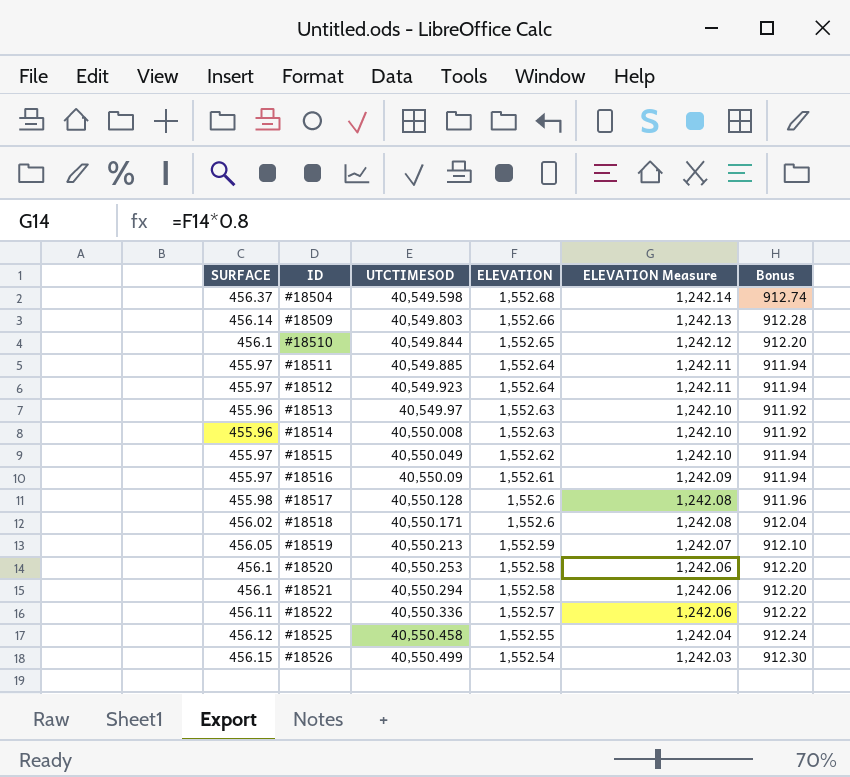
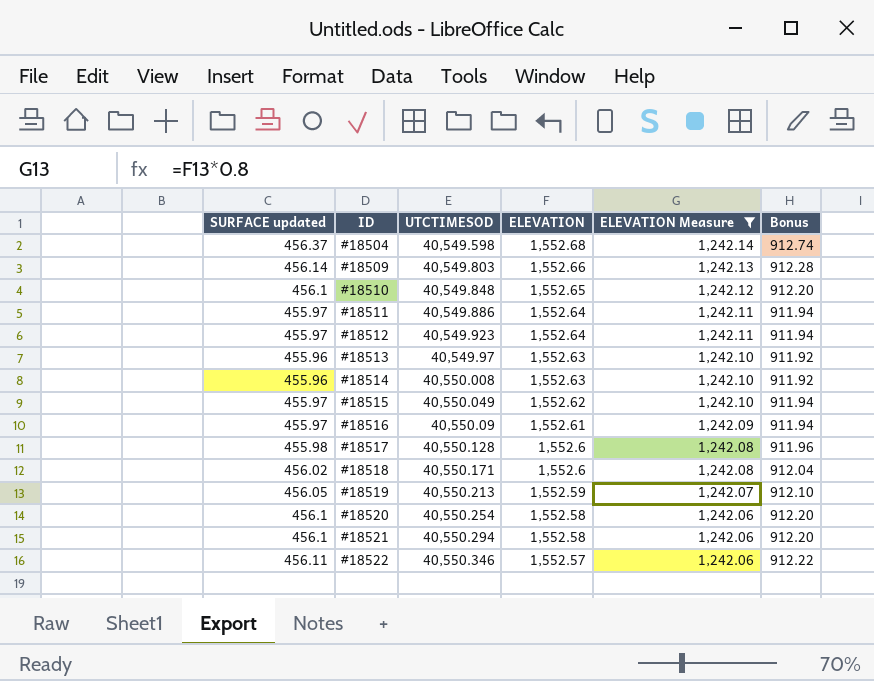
filter: none -> ELEVATION Measure >= 1,242.06
column name: SURFACE -> SURFACE updated
#18510 | UTCTIMESOD: 40,549.844 -> 40,549.848
#18511 | UTCTIMESOD: 40,549.885 -> 40,549.886
#18520 | UTCTIMESOD: 40,550.253 -> 40,550.254
#18522 | UTCTIMESOD: 40,550.336 -> 40,550.346

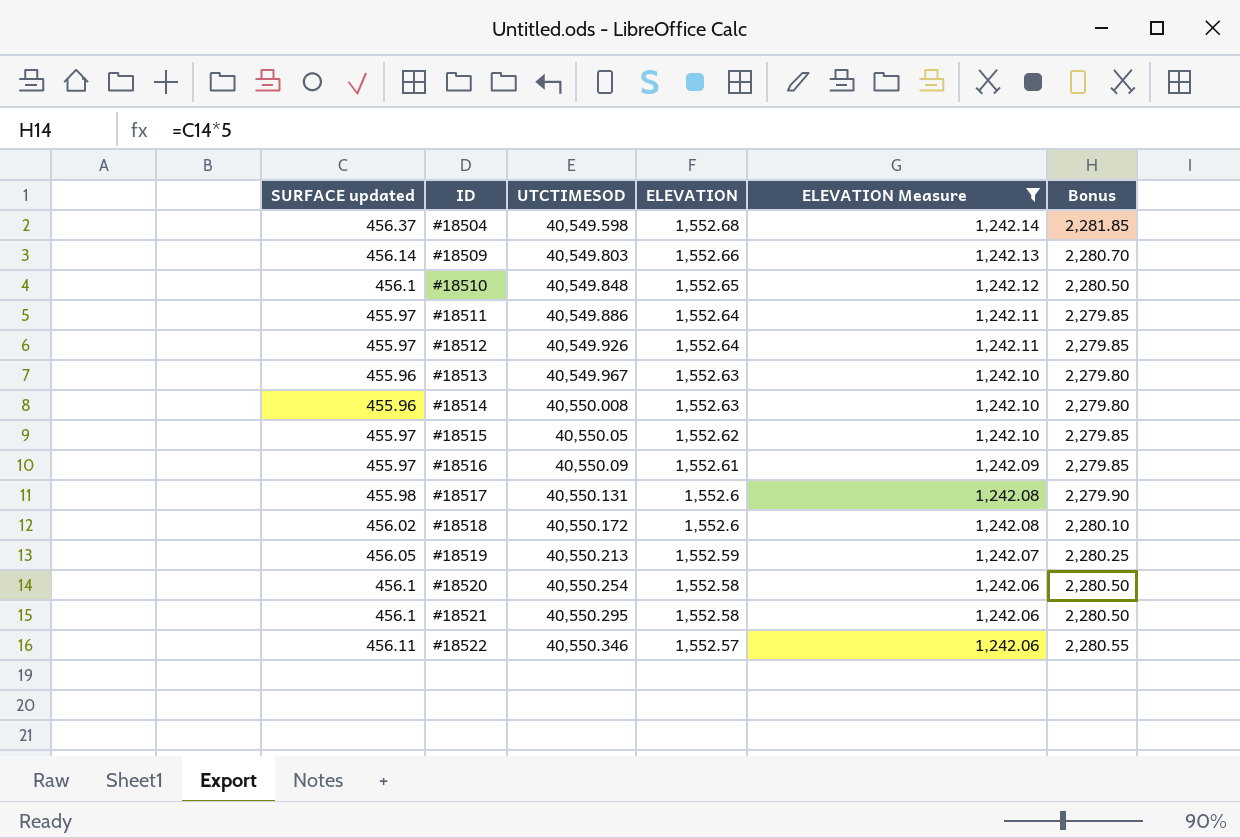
column Bonus | formula: [SURFACE updated] * 2 -> [SURFACE updated] * 5
#18512 | UTCTIMESOD: 40,549.923 -> 40,549.926
#18513 | UTCTIMESOD: 40,549.97 -> 40,549.967
#18515 | UTCTIMESOD: 40,550.049 -> 40,550.05
#18517 | UTCTIMESOD: 40,550.128 -> 40,550.131
#18518 | UTCTIMESOD: 40,550.171 -> 40,550.172
#18521 | UTCTIMESOD: 40,550.294 -> 40,550.295

